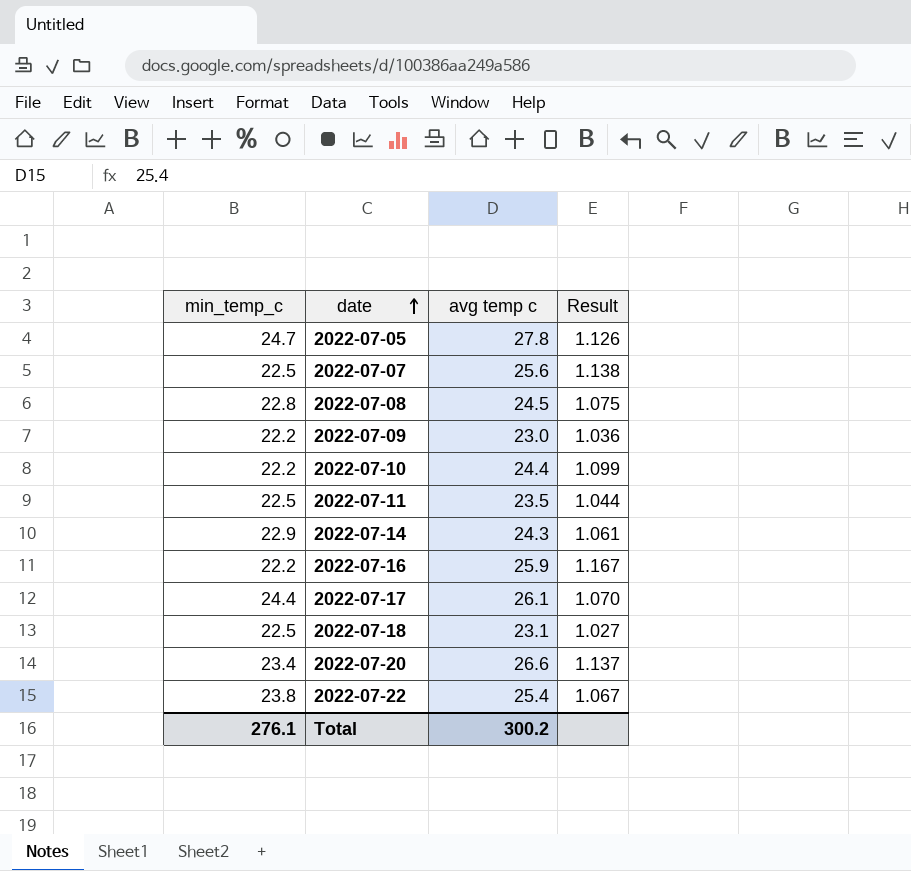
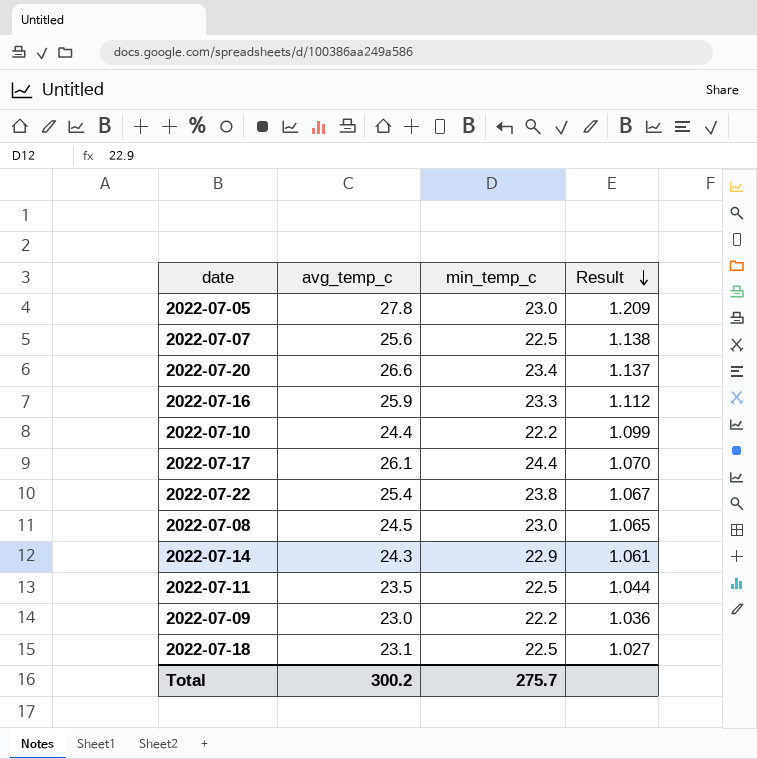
row order: date ascending -> Result descending
column name: avg temp c -> avg_temp_c
column min_temp_c | position: 1 -> 3
2022-07-05 | min_temp_c: 24.7 -> 23.0
2022-07-05 | Result: 1.126 -> 1.209
2022-07-16 | min_temp_c: 22.2 -> 23.3
2022-07-16 | Result: 1.167 -> 1.112
2022-07-08 | min_temp_c: 22.8 -> 23.0
2022-07-08 | Result: 1.075 -> 1.065
Total | min_temp_c: 276.1 -> 275.7

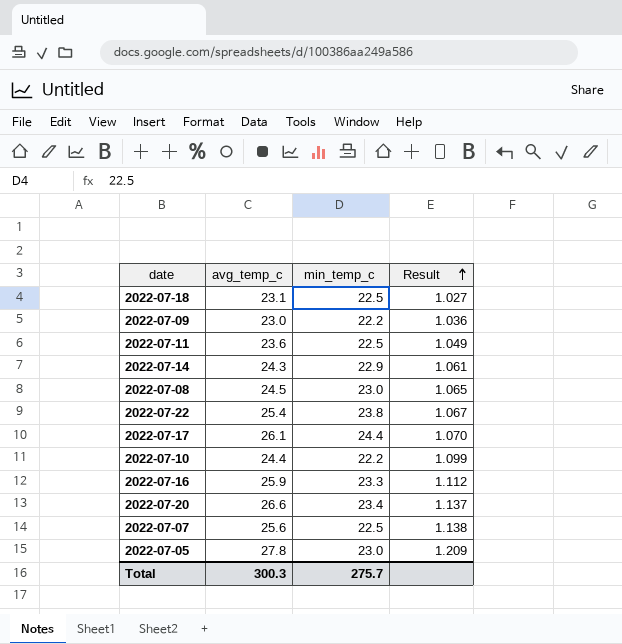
row order: Result descending -> Result ascending
2022-07-11 | avg_temp_c: 23.5 -> 23.6
2022-07-11 | Result: 1.044 -> 1.049
Total | avg_temp_c: 300.2 -> 300.3

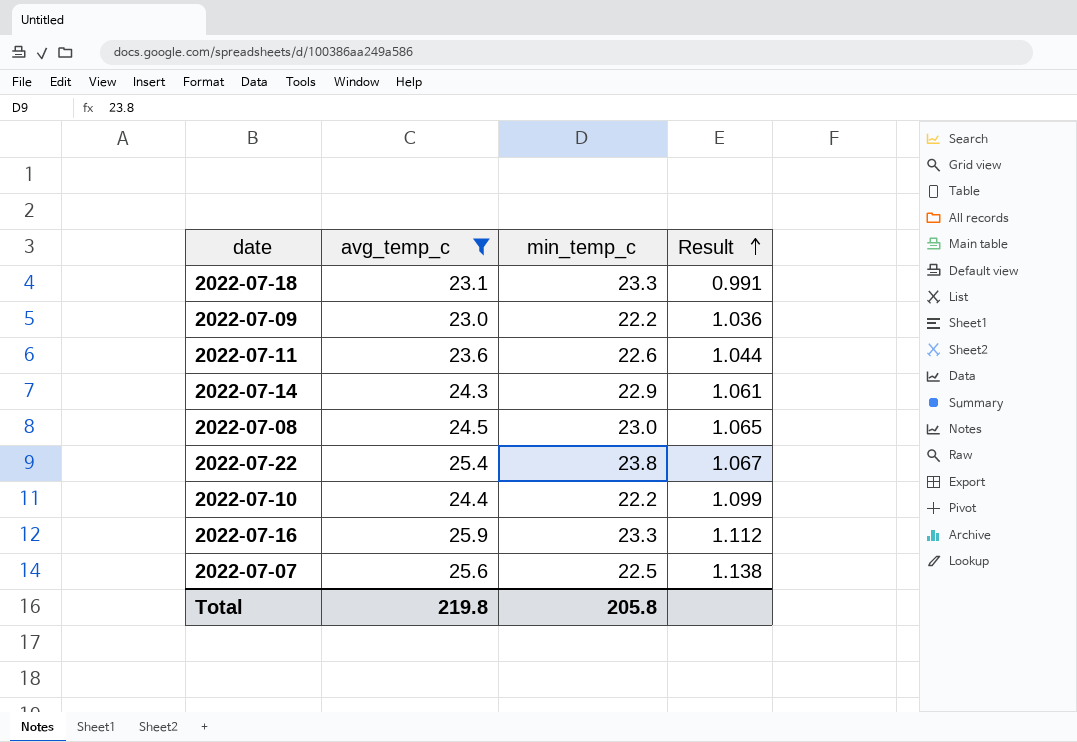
filter: none -> avg_temp_c <= 25.9
2022-07-18 | min_temp_c: 22.5 -> 23.3
2022-07-18 | Result: 1.027 -> 0.991
2022-07-11 | min_temp_c: 22.5 -> 22.6
2022-07-11 | Result: 1.049 -> 1.044
Total | avg_temp_c: 300.3 -> 219.8
Total | min_temp_c: 275.7 -> 205.8

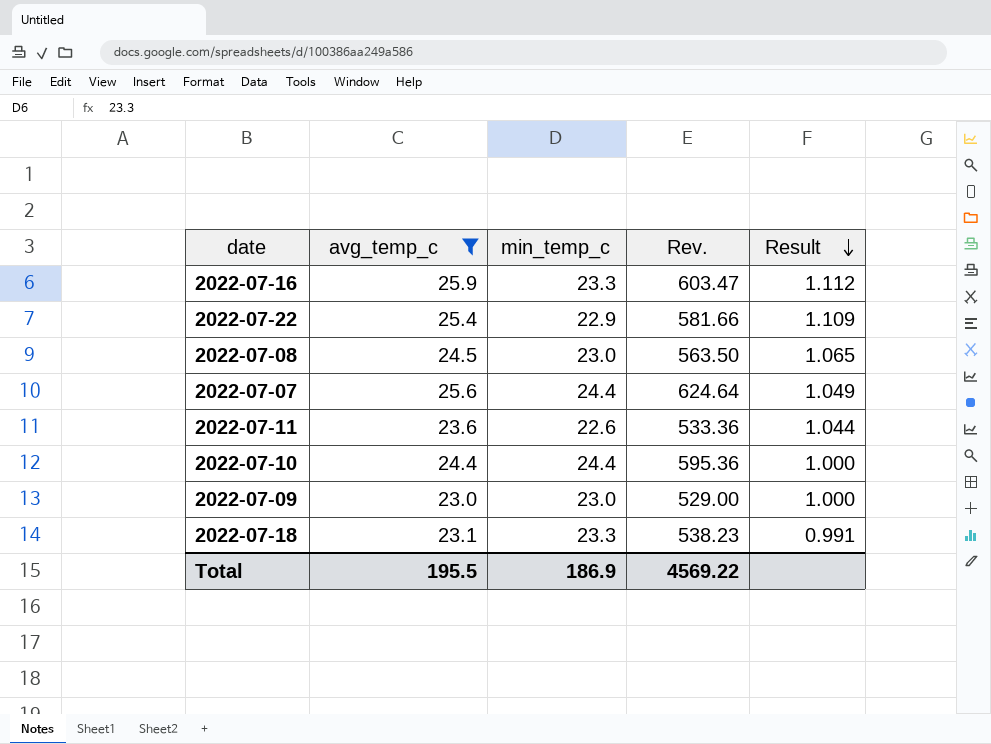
row order: Result ascending -> Result descending
column Rev. | formula: none -> [avg_temp_c] * [min_temp_c]
row 2022-07-14: 24.3 | 22.9 | 1.061 -> none
2022-07-22 | min_temp_c: 23.8 -> 22.9
2022-07-22 | Result: 1.067 -> 1.109
2022-07-07 | min_temp_c: 22.5 -> 24.4
2022-07-07 | Result: 1.138 -> 1.049
2022-07-10 | min_temp_c: 22.2 -> 24.4
2022-07-10 | Result: 1.099 -> 1.000
2022-07-09 | min_temp_c: 22.2 -> 23.0
2022-07-09 | Result: 1.036 -> 1.000
Total | avg_temp_c: 219.8 -> 195.5
Total | min_temp_c: 205.8 -> 186.9

